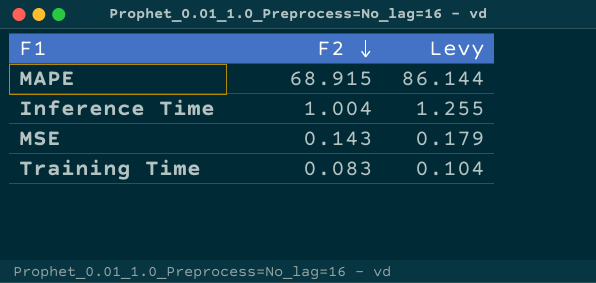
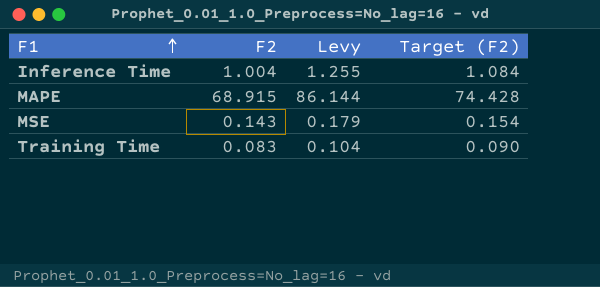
row order: F2 descending -> F1 ascending
column Target (F2) | formula: none -> [F2] * 1.08

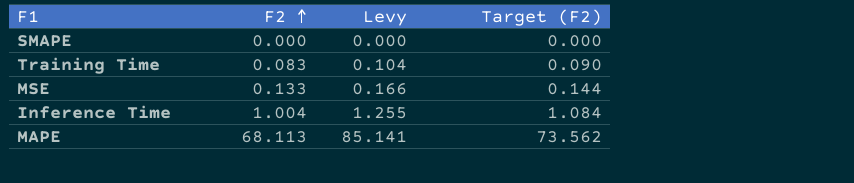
row order: F1 ascending -> F2 ascending
row SMAPE: none -> 0.000 | 0.000 | 0.000
MSE | F2: 0.143 -> 0.133
MSE | Levy: 0.179 -> 0.166
MSE | Target (F2): 0.154 -> 0.144
MAPE | F2: 68.915 -> 68.113
MAPE | Levy: 86.144 -> 85.141
MAPE | Target (F2): 74.428 -> 73.562

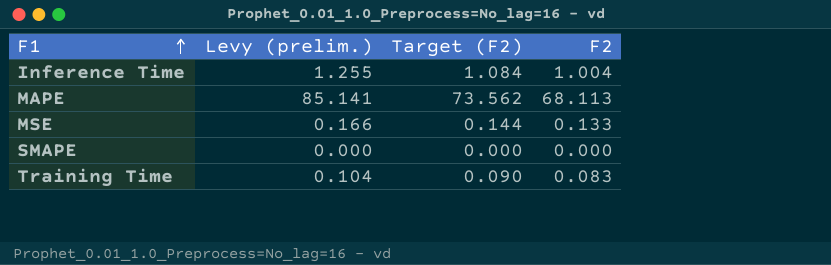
row order: F2 ascending -> F1 ascending
column name: Levy -> Levy (prelim.)
column F2 | position: 2 -> 4

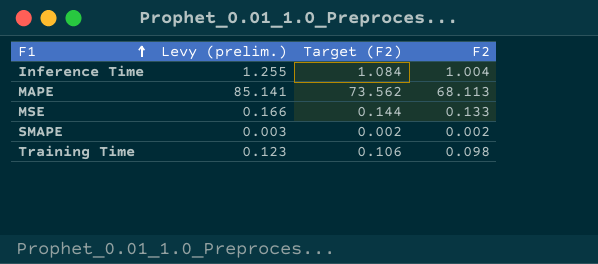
SMAPE | Levy (prelim.): 0.000 -> 0.003
SMAPE | Target (F2): 0.000 -> 0.002
SMAPE | F2: 0.000 -> 0.002
Training Time | Levy (prelim.): 0.104 -> 0.123
Training Time | Target (F2): 0.090 -> 0.106
Training Time | F2: 0.083 -> 0.098

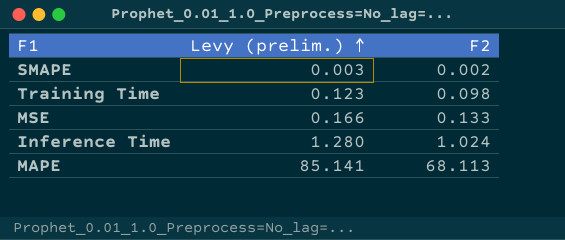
row order: F1 ascending -> Levy (prelim.) ascending
column Target (F2) | formula: [F2] * 1.08 -> none
Inference Time | Levy (prelim.): 1.255 -> 1.280
Inference Time | F2: 1.004 -> 1.024

